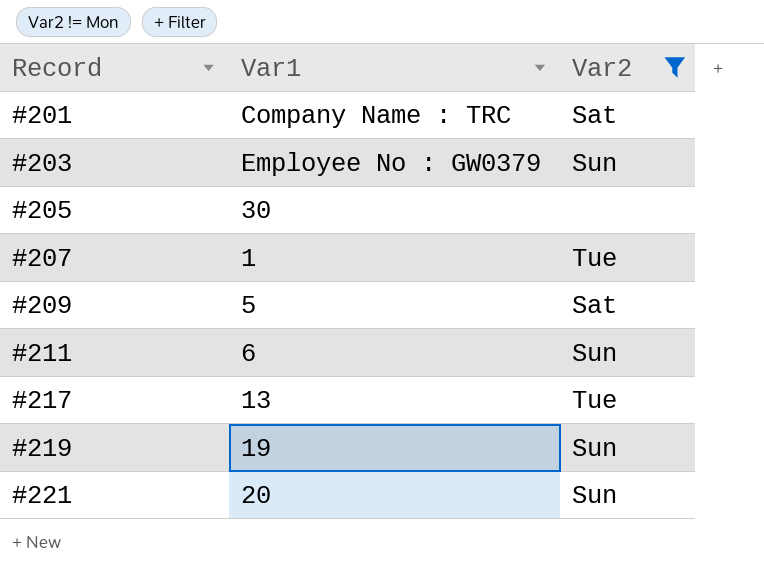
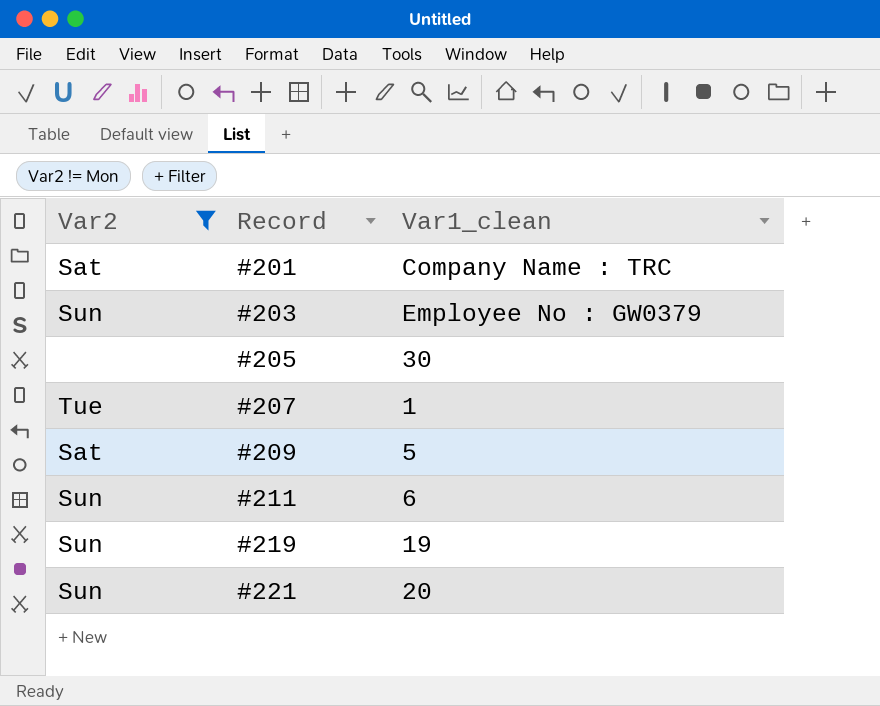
column Var2 | position: 3 -> 1
column name: Var1 -> Var1_clean
row #217: 13 | Tue -> none

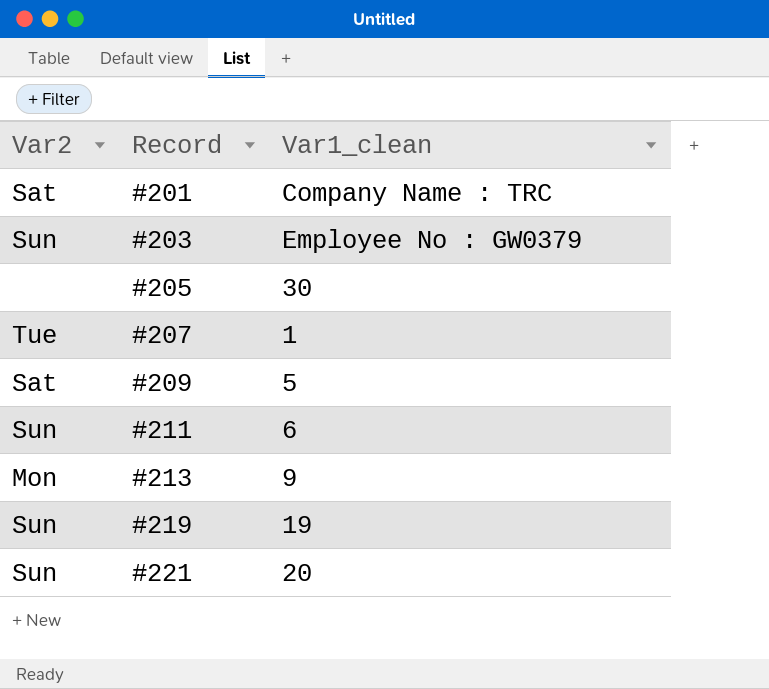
filter: Var2 != Mon -> none

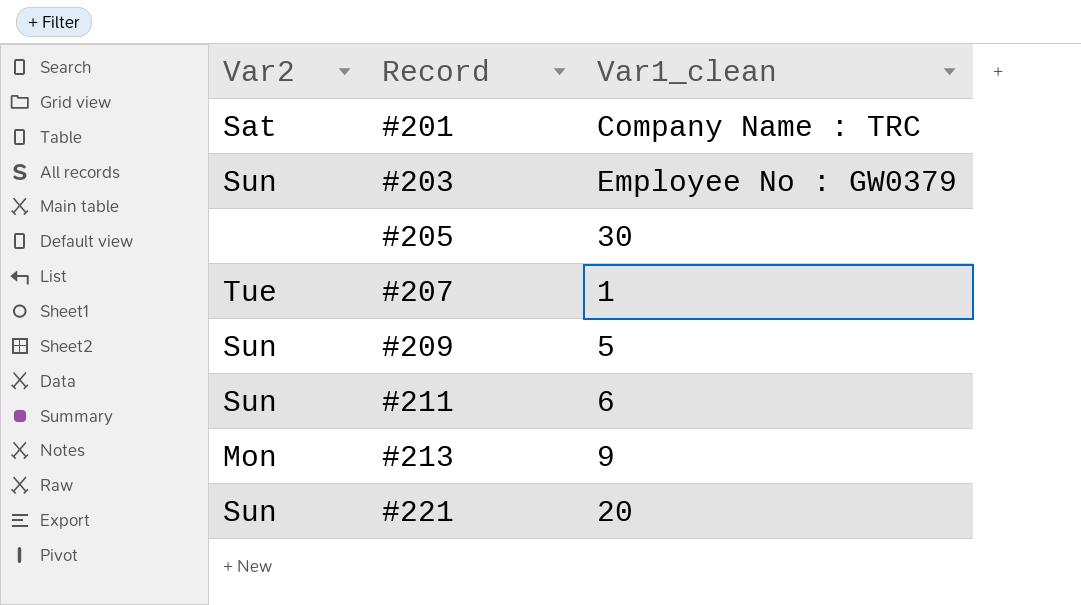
row #219: Sun | 19 -> none
#209 | Var2: Sat -> Sun

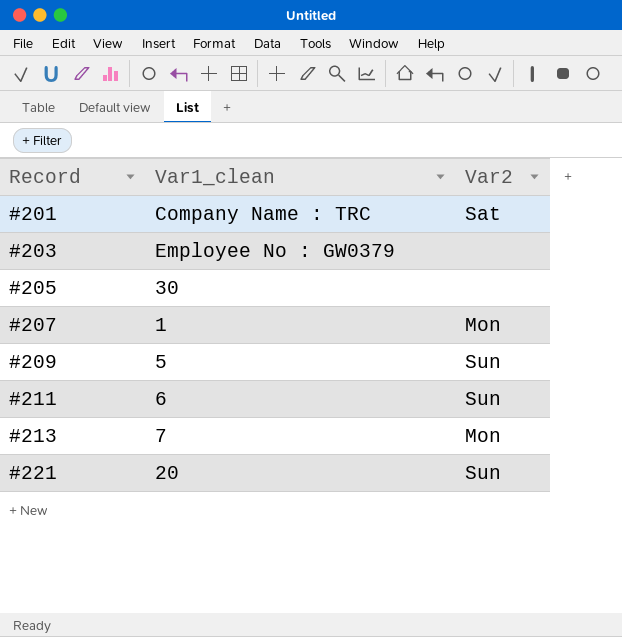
column Var2 | position: 1 -> 3
#203 | Var2: Sun -> none
#207 | Var2: Tue -> Mon
#213 | Var1_clean: 9 -> 7

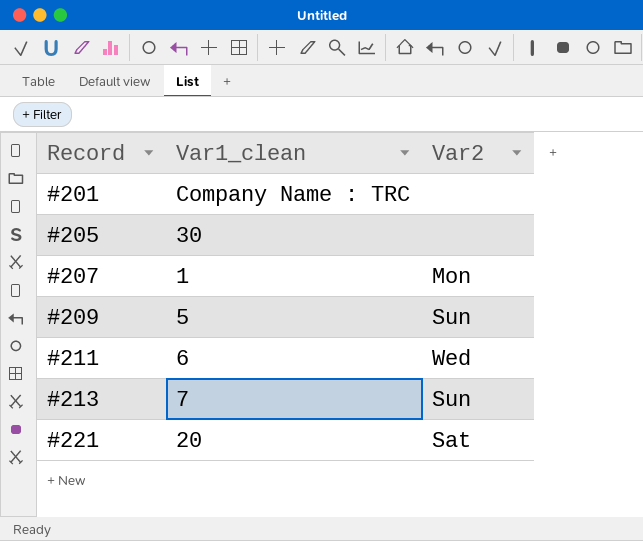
row #203: Employee No : GW0379 | none -> none
#201 | Var2: Sat -> none
#211 | Var2: Sun -> Wed
#213 | Var2: Mon -> Sun
#221 | Var2: Sun -> Sat

